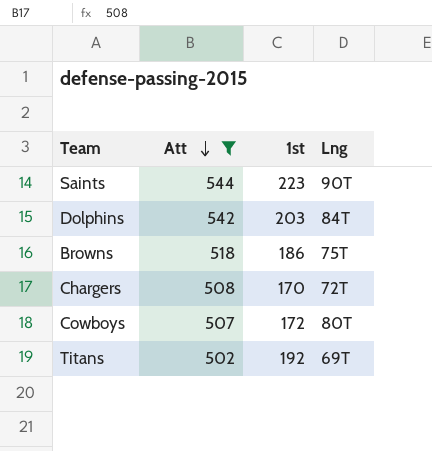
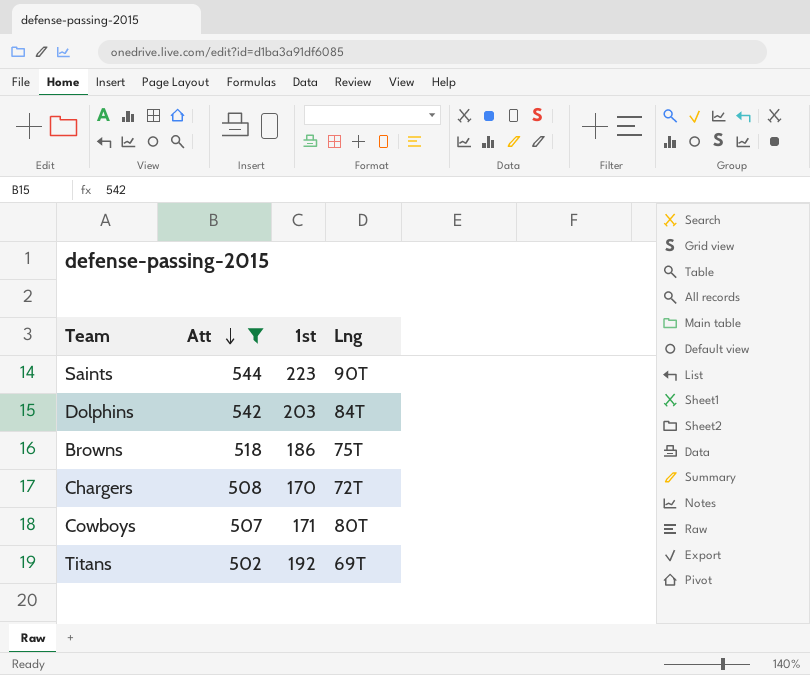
Cowboys | 1st: 172 -> 171

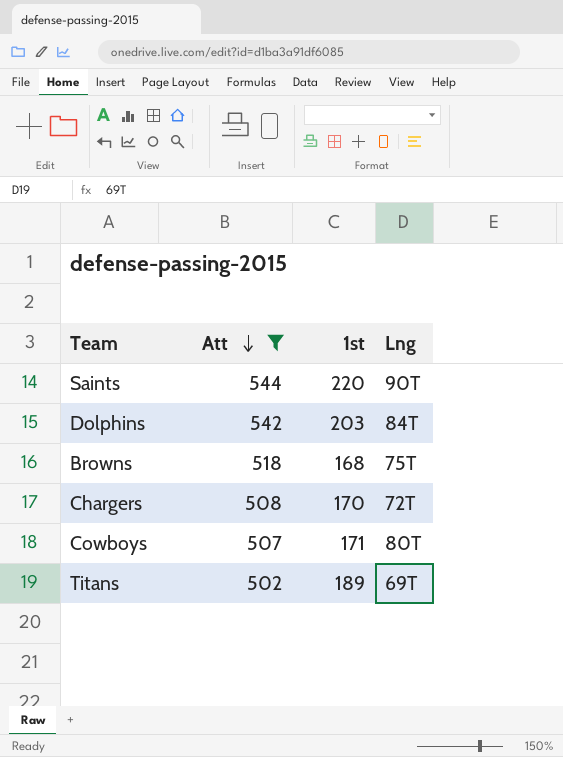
Saints | 1st: 223 -> 220
Browns | 1st: 186 -> 168
Titans | 1st: 192 -> 189

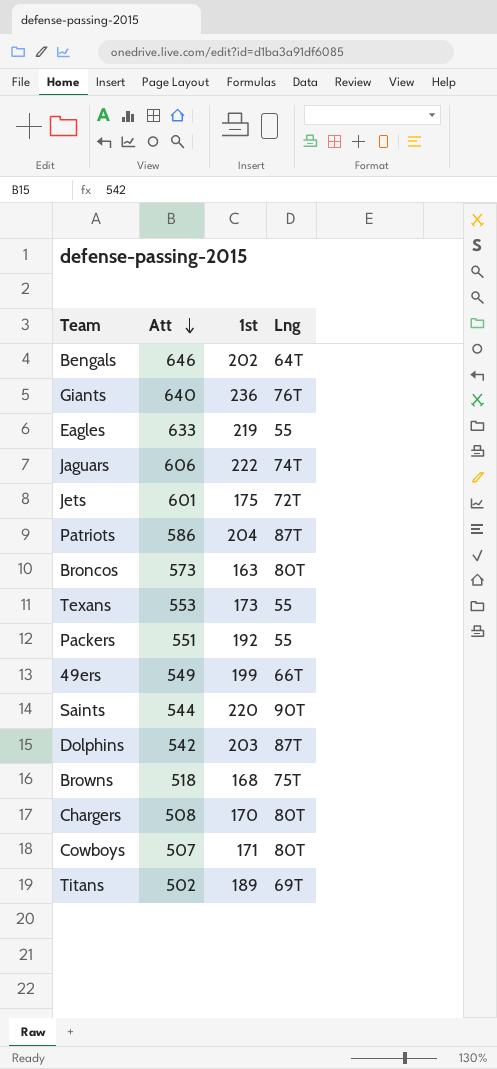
filter: Att <= 544 -> none
Dolphins | Lng: 84T -> 87T
Chargers | Lng: 72T -> 80T

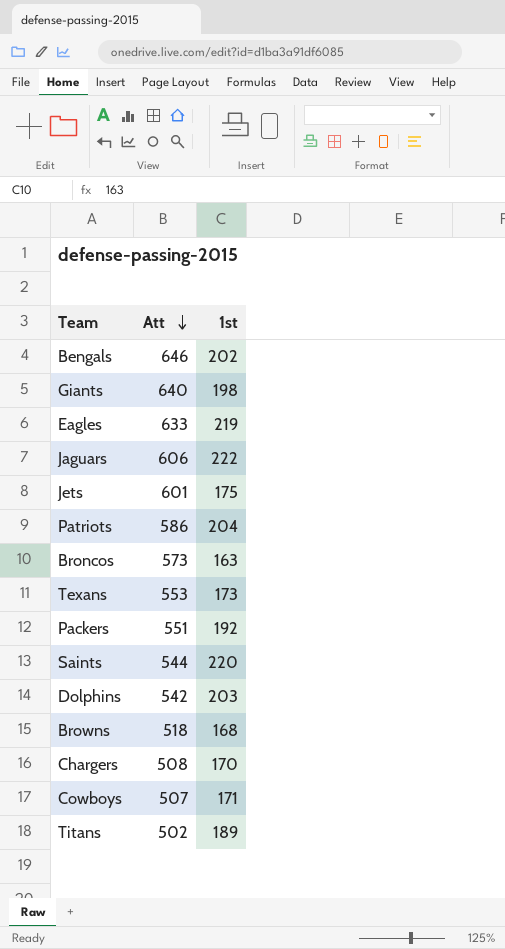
column Lng | position: 4 -> none
row 49ers: 549 | 199 | 66T -> none
Giants | 1st: 236 -> 198

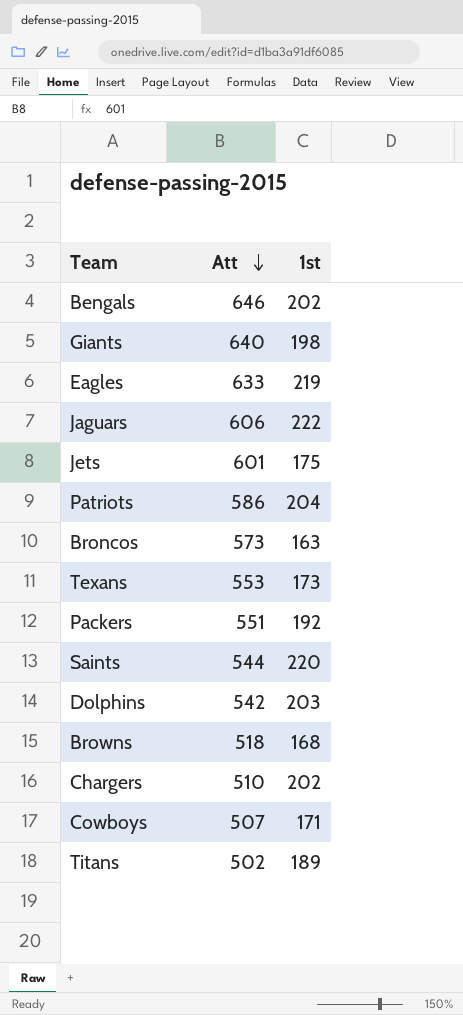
Chargers | Att: 508 -> 510
Chargers | 1st: 170 -> 202

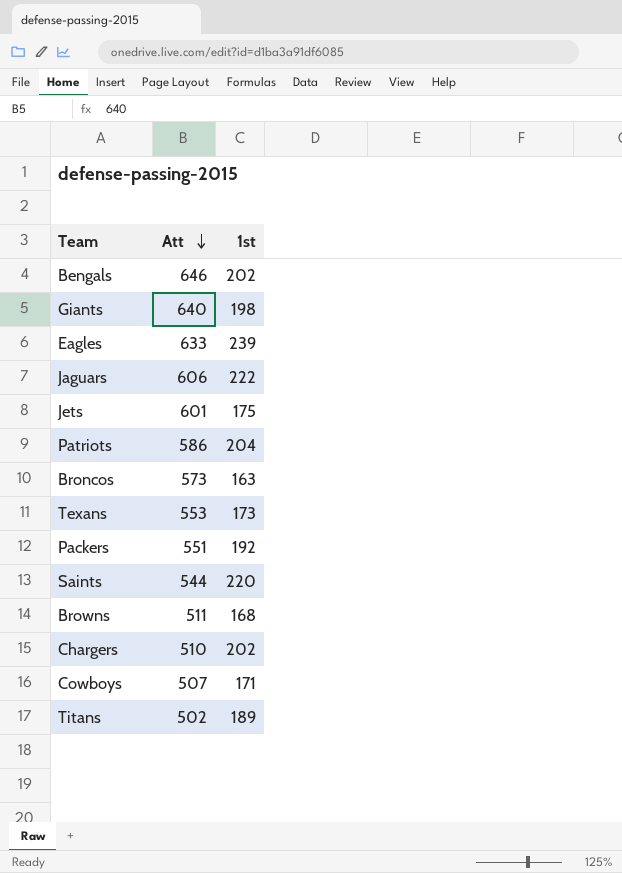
row Dolphins: 542 | 203 -> none
Eagles | 1st: 219 -> 239
Browns | Att: 518 -> 511

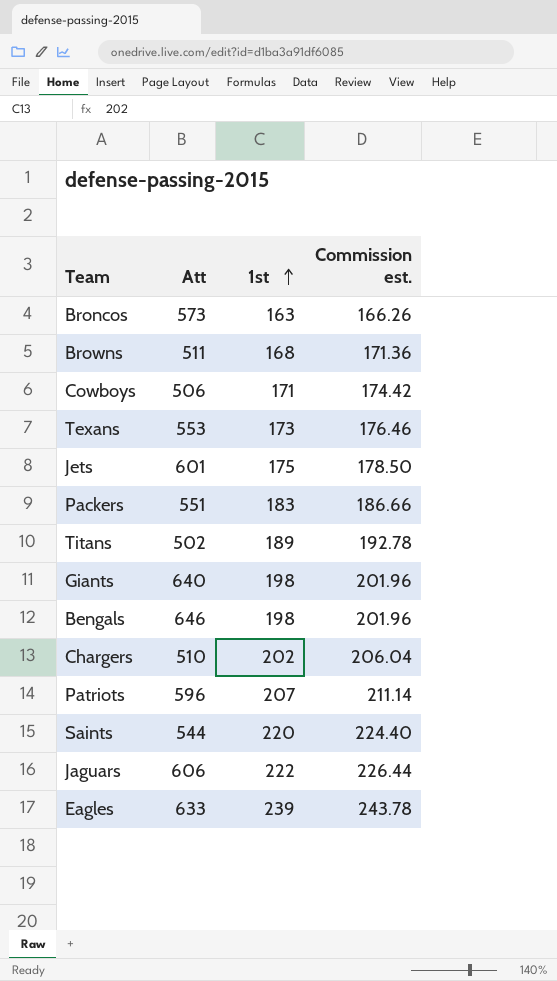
row order: Att descending -> 1st ascending
column Commission est. | formula: none -> [1st] * 1.02
Cowboys | Att: 507 -> 506
Packers | 1st: 192 -> 183
Bengals | 1st: 202 -> 198
Patriots | Att: 586 -> 596
Patriots | 1st: 204 -> 207

